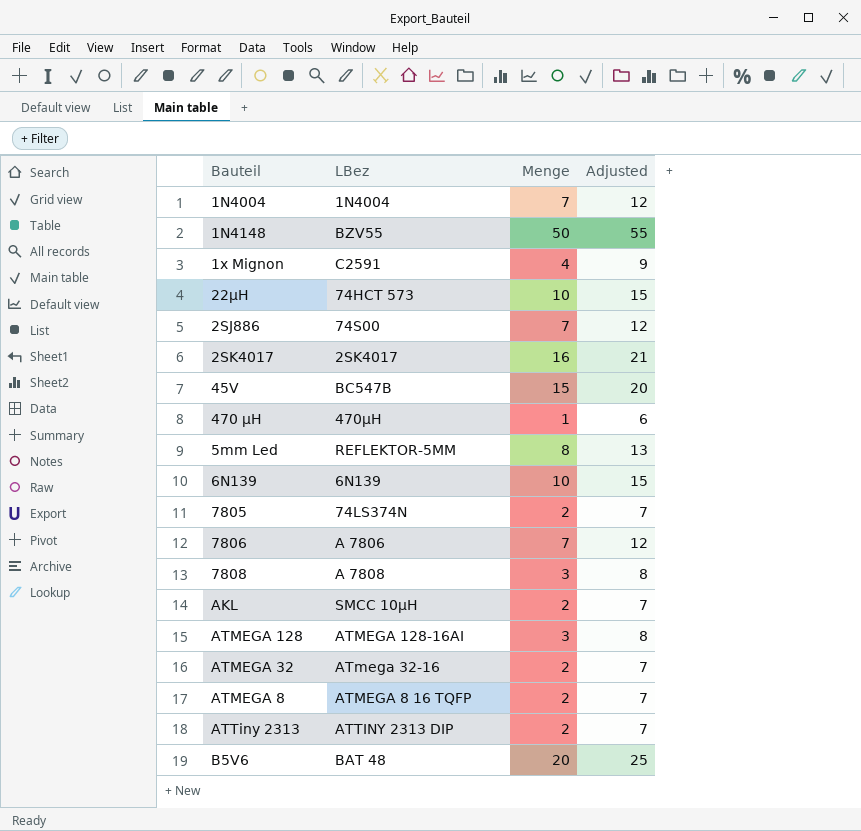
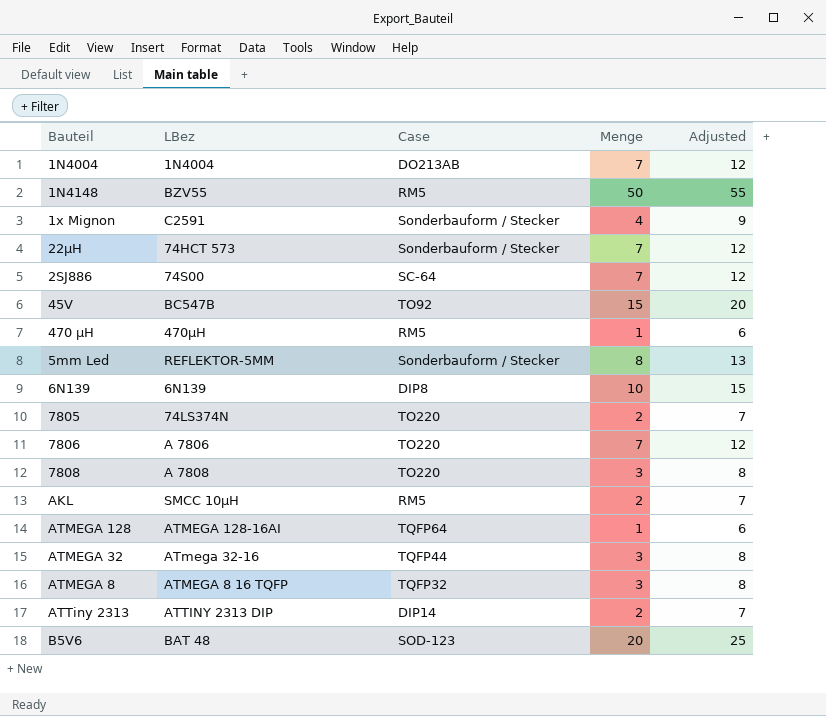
column Case | position: none -> 3
row 2SK4017: 2SK4017 | 16 | 21 -> none
22µH | Menge: 10 -> 7
22µH | Adjusted: 15 -> 12
ATMEGA 128 | Menge: 3 -> 1
ATMEGA 128 | Adjusted: 8 -> 6
ATMEGA 32 | Menge: 2 -> 3
ATMEGA 32 | Adjusted: 7 -> 8
ATMEGA 8 | Menge: 2 -> 3
ATMEGA 8 | Adjusted: 7 -> 8

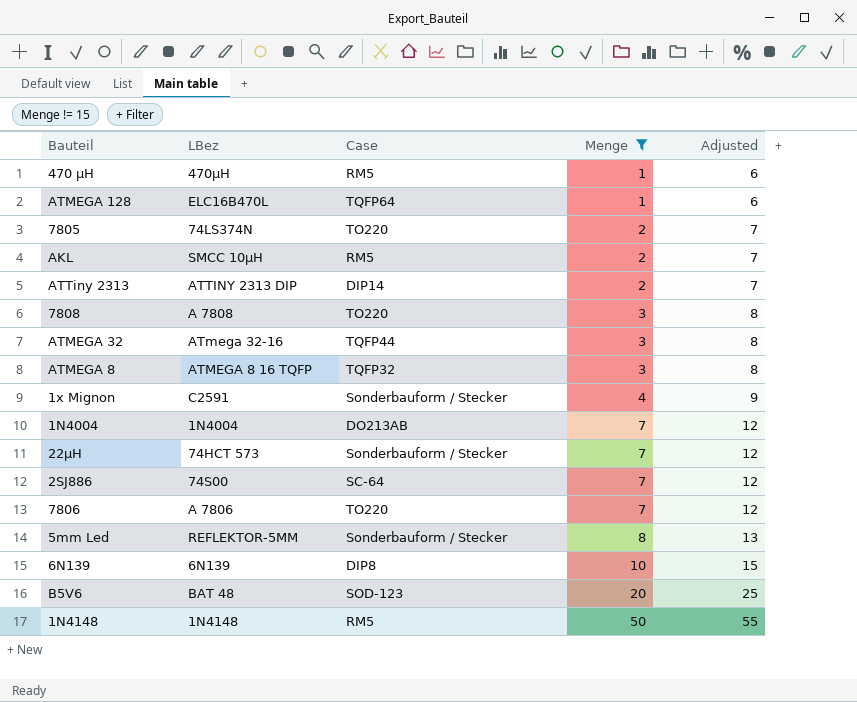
filter: none -> Menge != 15
row order: none -> Menge ascending
ATMEGA 128 | LBez: ATMEGA 128-16AI -> ELC16B470L
1N4148 | LBez: BZV55 -> 1N4148

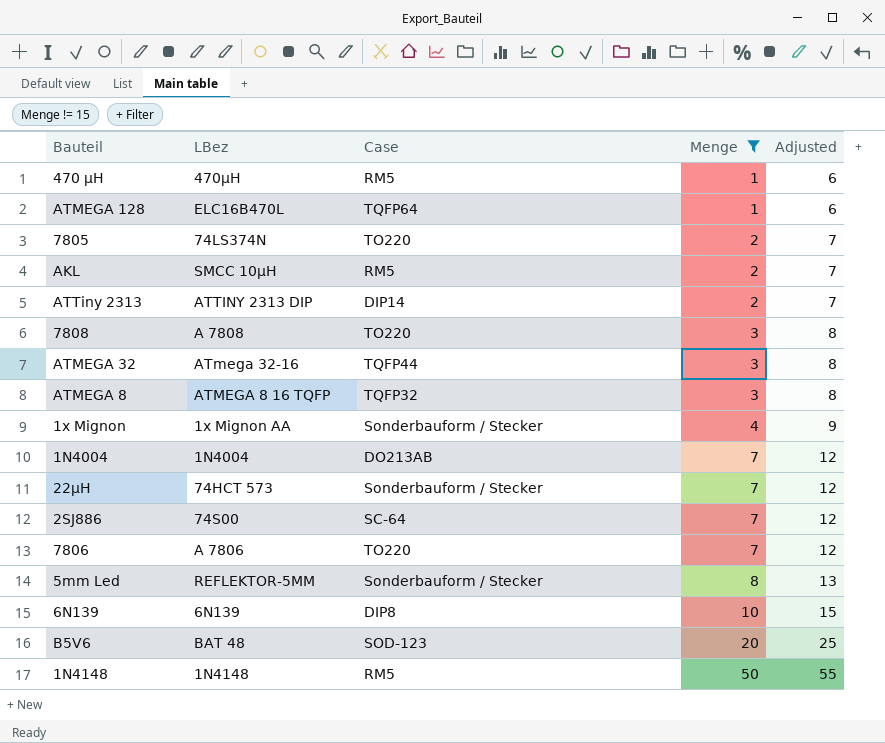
1x Mignon | LBez: C2591 -> 1x Mignon AA

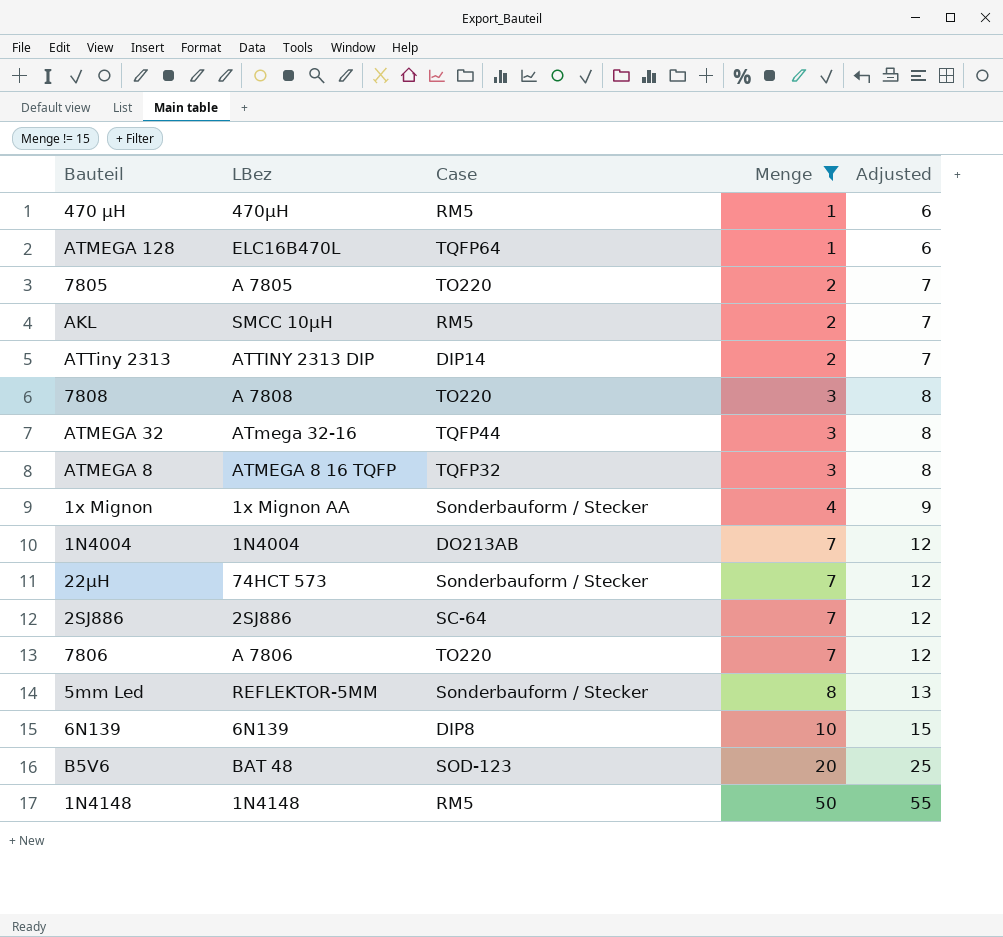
7805 | LBez: 74LS374N -> A 7805
2SJ886 | LBez: 74S00 -> 2SJ886

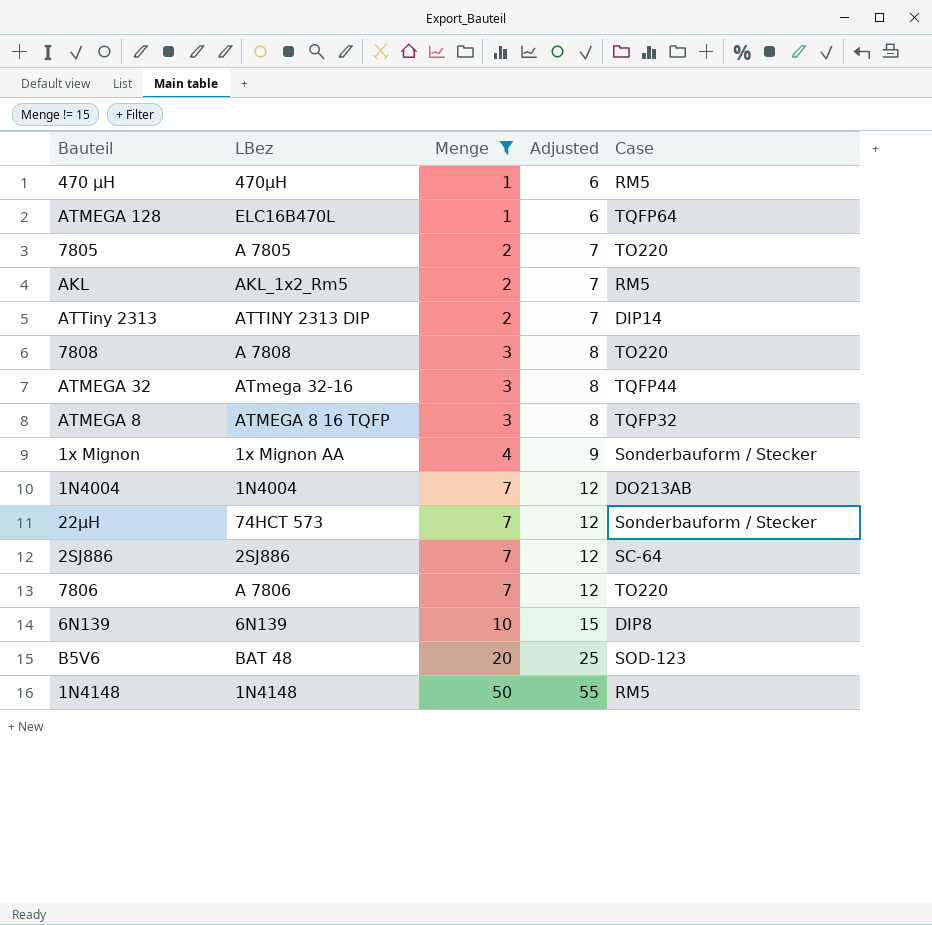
column Case | position: 3 -> 5
row 5mm Led: REFLEKTOR-5MM | Sonderbauform / Stecker | 8 | 13 -> none
AKL | LBez: SMCC 10µH -> AKL_1x2_Rm5

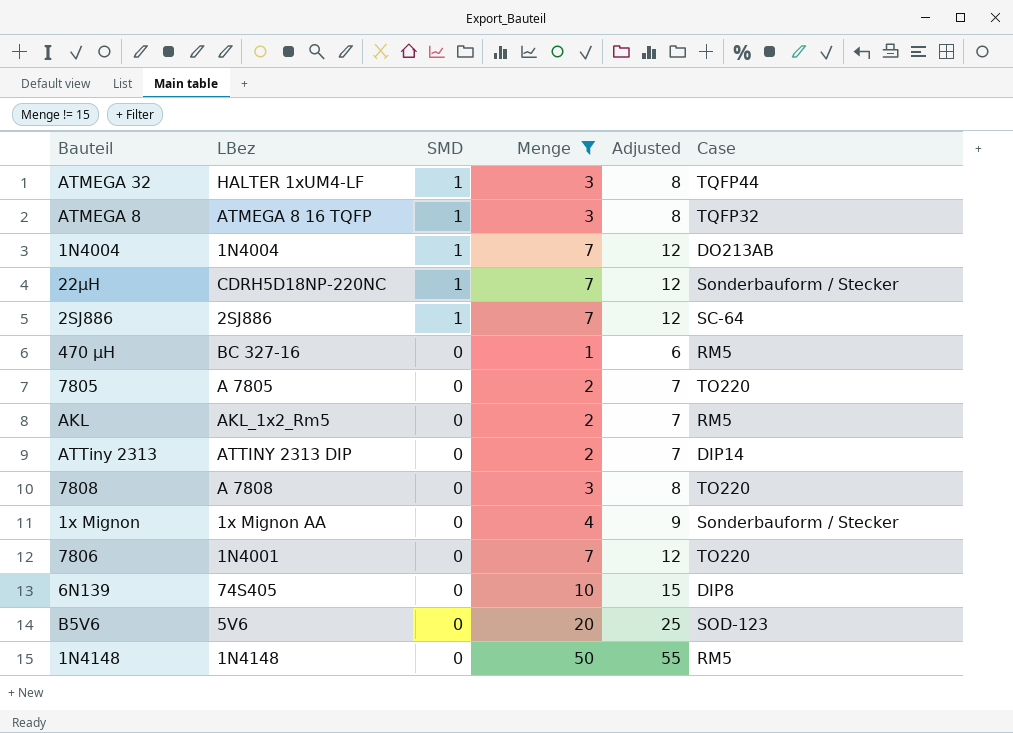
row order: Menge ascending -> SMD descending
column SMD | position: none -> 3
row ATMEGA 128: ELC16B470L | 1 | 6 | TQFP64 -> none
ATMEGA 32 | LBez: ATmega 32-16 -> HALTER 1xUM4-LF
22µH | LBez: 74HCT 573 -> CDRH5D18NP-220NC
470 µH | LBez: 470µH -> BC 327-16
7806 | LBez: A 7806 -> 1N4001
6N139 | LBez: 6N139 -> 74S405
B5V6 | LBez: BAT 48 -> 5V6

